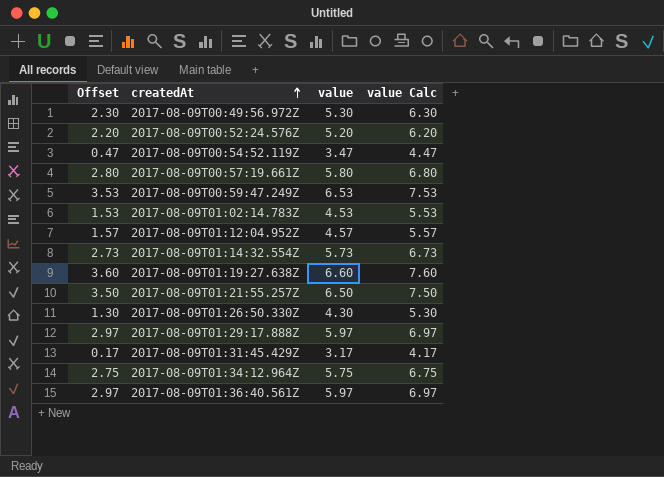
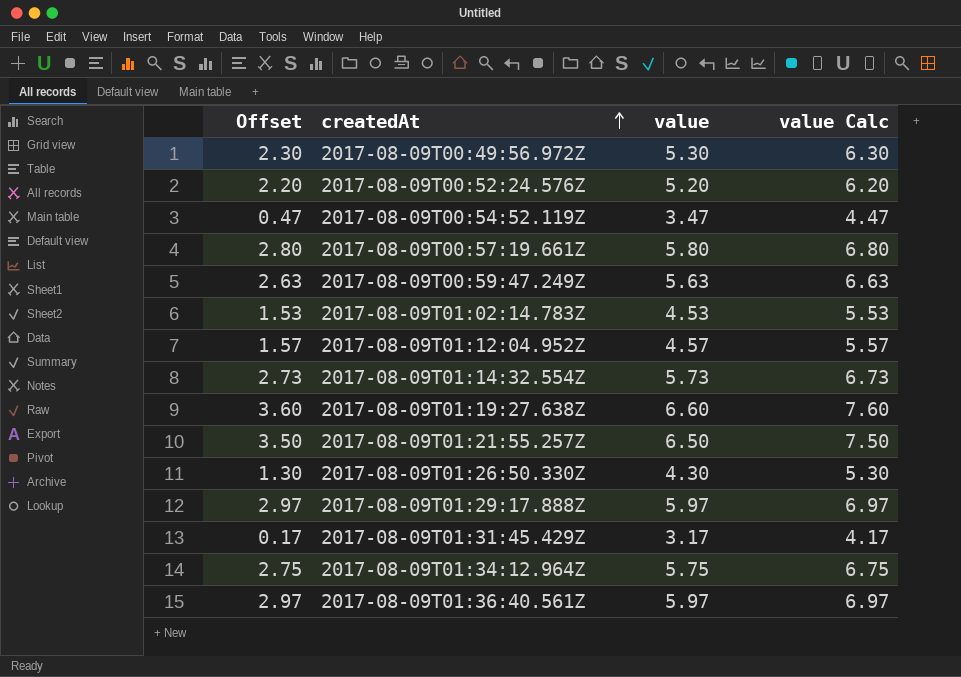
2017-08-09T00:59:47.249Z | Offset: 3.53 -> 2.63
2017-08-09T00:59:47.249Z | value: 6.53 -> 5.63
2017-08-09T00:59:47.249Z | value Calc: 7.53 -> 6.63

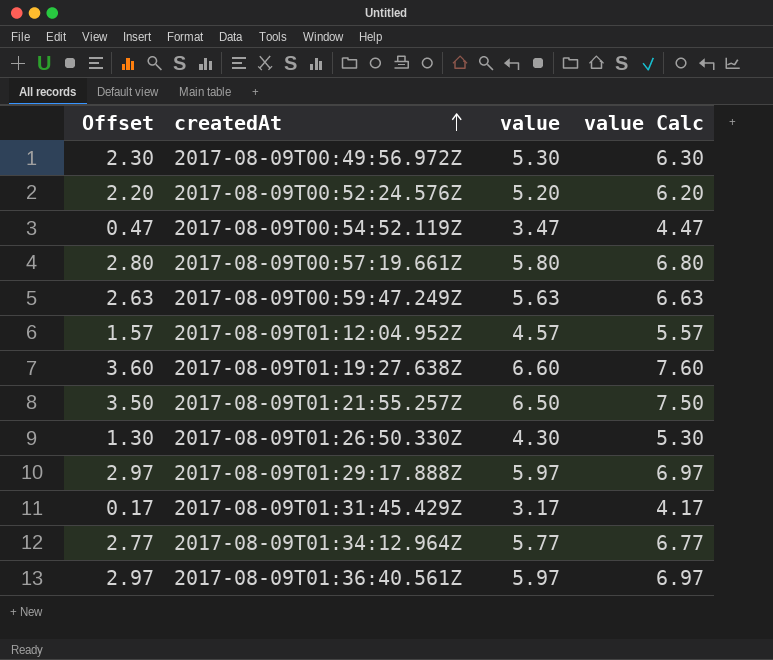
row 2017-08-09T01:02:14.783Z: 1.53 | 4.53 | 5.53 -> none
row 2017-08-09T01:14:32.554Z: 2.73 | 5.73 | 6.73 -> none
2017-08-09T01:34:12.964Z | Offset: 2.75 -> 2.77
2017-08-09T01:34:12.964Z | value: 5.75 -> 5.77
2017-08-09T01:34:12.964Z | value Calc: 6.75 -> 6.77

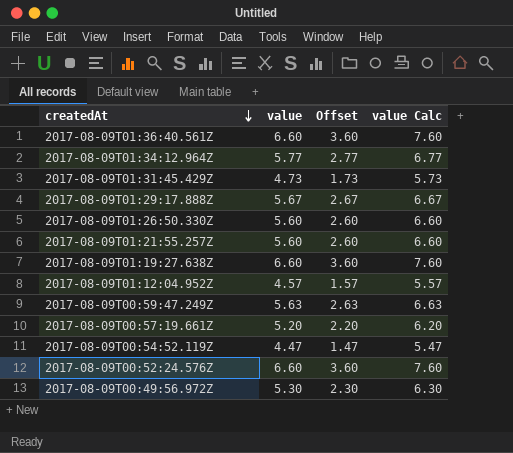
row order: createdAt ascending -> createdAt descending
column Offset | position: 1 -> 3
2017-08-09T01:36:40.561Z | value: 5.97 -> 6.60
2017-08-09T01:36:40.561Z | Offset: 2.97 -> 3.60
2017-08-09T01:36:40.561Z | value Calc: 6.97 -> 7.60
2017-08-09T01:31:45.429Z | value: 3.17 -> 4.73
2017-08-09T01:31:45.429Z | Offset: 0.17 -> 1.73
2017-08-09T01:31:45.429Z | value Calc: 4.17 -> 5.73
2017-08-09T01:29:17.888Z | value: 5.97 -> 5.67
2017-08-09T01:29:17.888Z | Offset: 2.97 -> 2.67
2017-08-09T01:29:17.888Z | value Calc: 6.97 -> 6.67
2017-08-09T01:26:50.330Z | value: 4.30 -> 5.60
2017-08-09T01:26:50.330Z | Offset: 1.30 -> 2.60
2017-08-09T01:26:50.330Z | value Calc: 5.30 -> 6.60
2017-08-09T01:21:55.257Z | value: 6.50 -> 5.60
2017-08-09T01:21:55.257Z | Offset: 3.50 -> 2.60
2017-08-09T01:21:55.257Z | value Calc: 7.50 -> 6.60
2017-08-09T00:57:19.661Z | value: 5.80 -> 5.20
2017-08-09T00:57:19.661Z | Offset: 2.80 -> 2.20
2017-08-09T00:57:19.661Z | value Calc: 6.80 -> 6.20
2017-08-09T00:54:52.119Z | value: 3.47 -> 4.47
2017-08-09T00:54:52.119Z | Offset: 0.47 -> 1.47
2017-08-09T00:54:52.119Z | value Calc: 4.47 -> 5.47
2017-08-09T00:52:24.576Z | value: 5.20 -> 6.60
2017-08-09T00:52:24.576Z | Offset: 2.20 -> 3.60
2017-08-09T00:52:24.576Z | value Calc: 6.20 -> 7.60

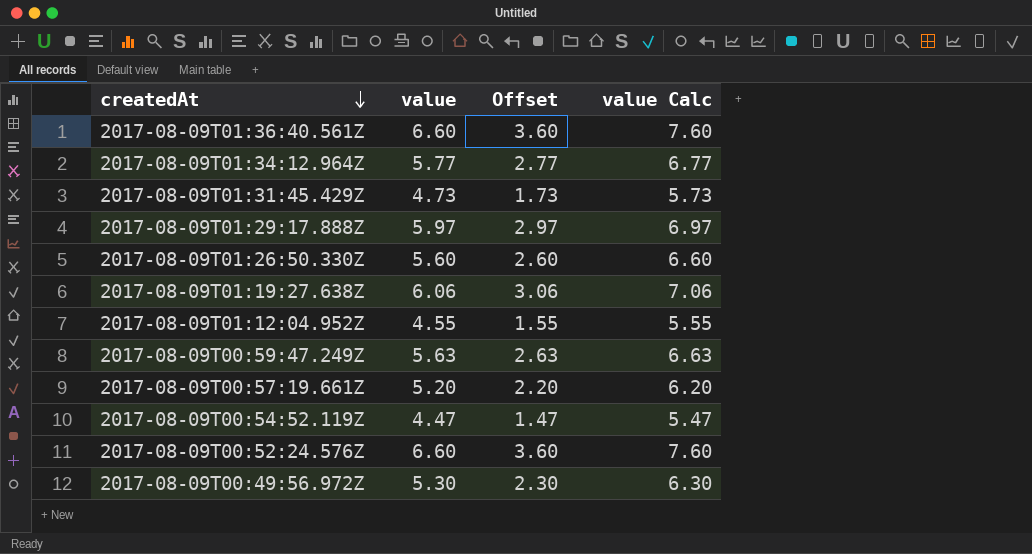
row 2017-08-09T01:21:55.257Z: 5.60 | 2.60 | 6.60 -> none
2017-08-09T01:29:17.888Z | value: 5.67 -> 5.97
2017-08-09T01:29:17.888Z | Offset: 2.67 -> 2.97
2017-08-09T01:29:17.888Z | value Calc: 6.67 -> 6.97
2017-08-09T01:19:27.638Z | value: 6.60 -> 6.06
2017-08-09T01:19:27.638Z | Offset: 3.60 -> 3.06
2017-08-09T01:19:27.638Z | value Calc: 7.60 -> 7.06
2017-08-09T01:12:04.952Z | value: 4.57 -> 4.55
2017-08-09T01:12:04.952Z | Offset: 1.57 -> 1.55
2017-08-09T01:12:04.952Z | value Calc: 5.57 -> 5.55

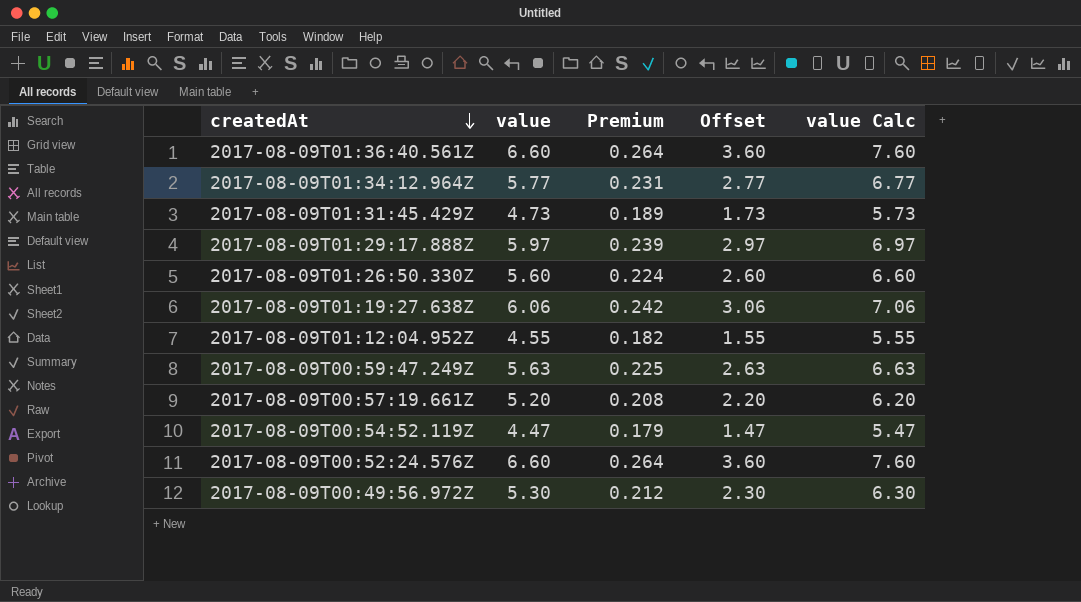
column Premium | formula: none -> [value] * 0.04

